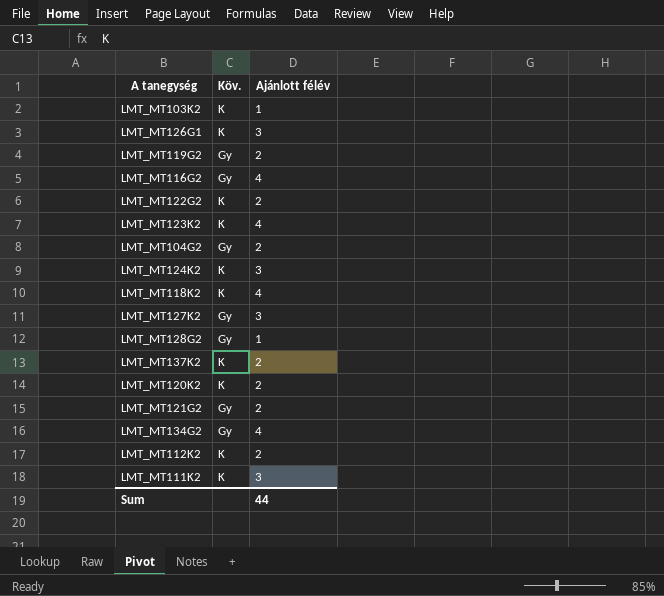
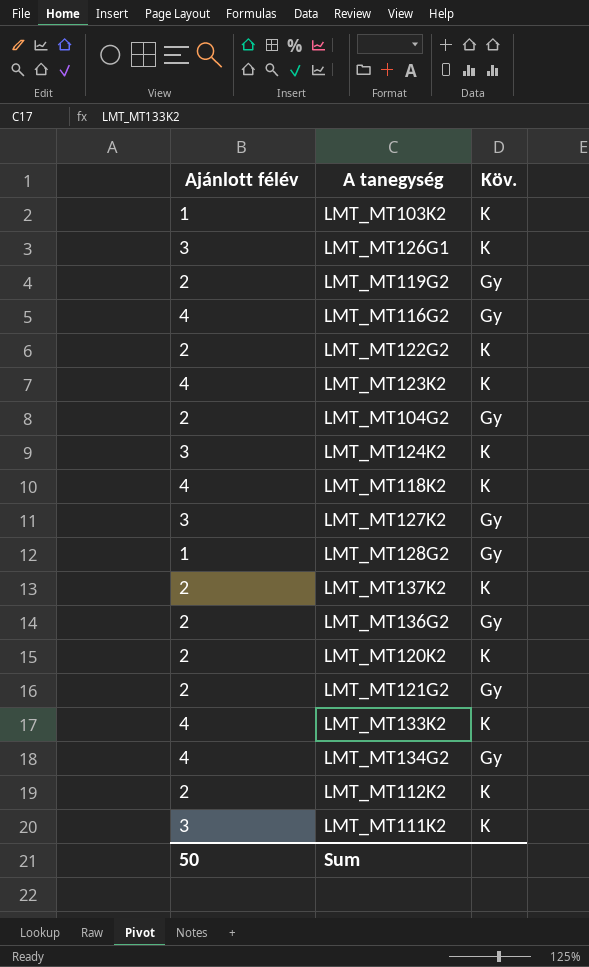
column Ajánlott félév | position: 3 -> 1
row LMT_MT136G2: none -> 2 | Gy
row LMT_MT133K2: none -> 4 | K
Sum | Ajánlott félév: 44 -> 50

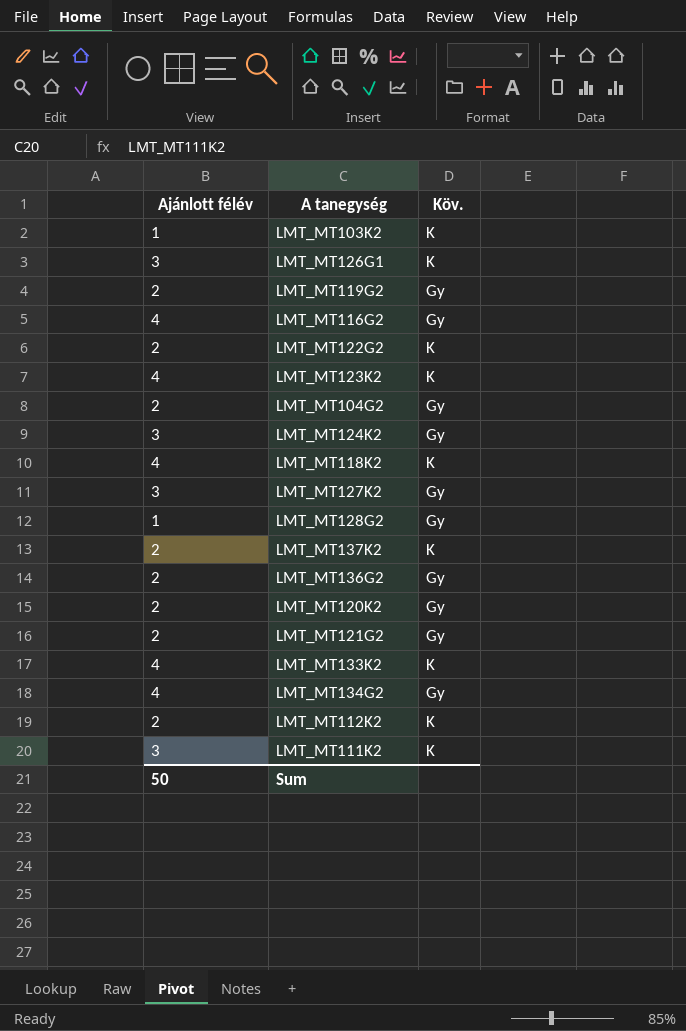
LMT_MT124K2 | Köv.: K -> Gy
LMT_MT120K2 | Köv.: K -> Gy

